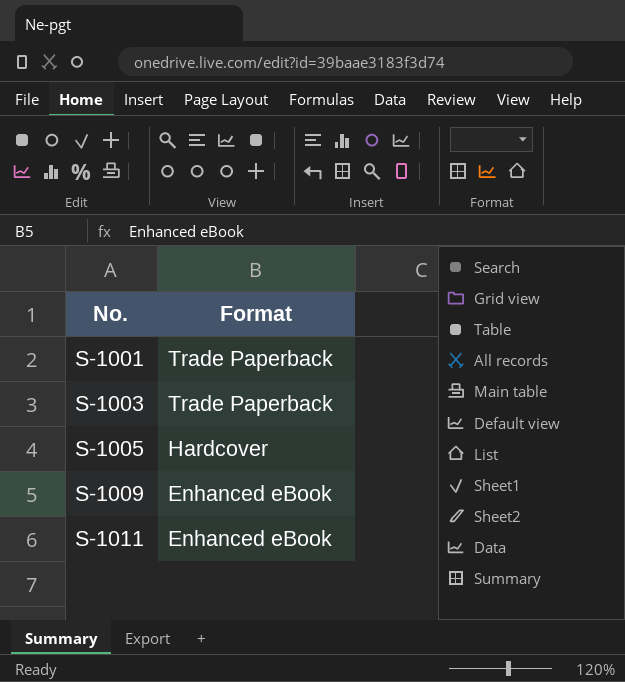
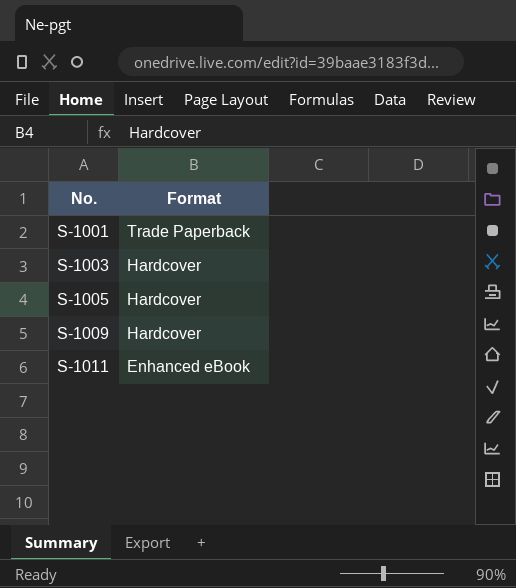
S-1003 | Format: Trade Paperback -> Hardcover
S-1009 | Format: Enhanced eBook -> Hardcover

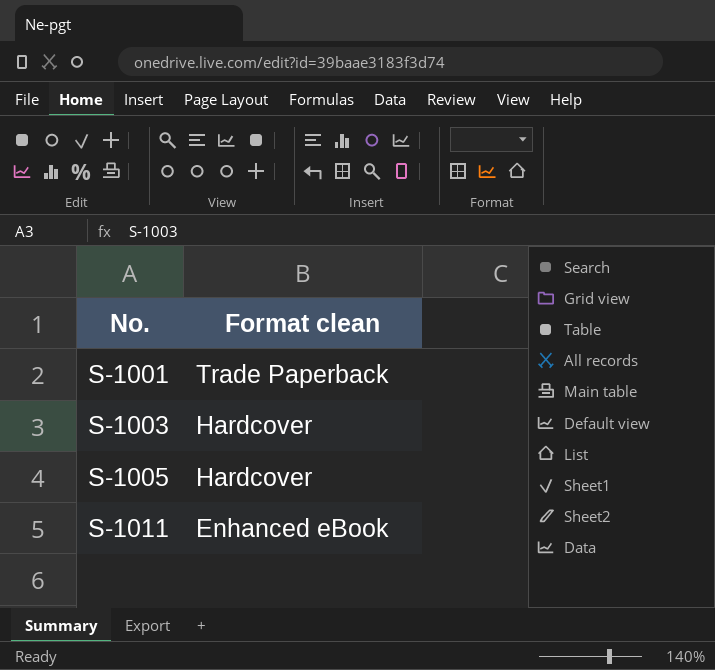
column name: Format -> Format clean
row S-1009: Hardcover -> none

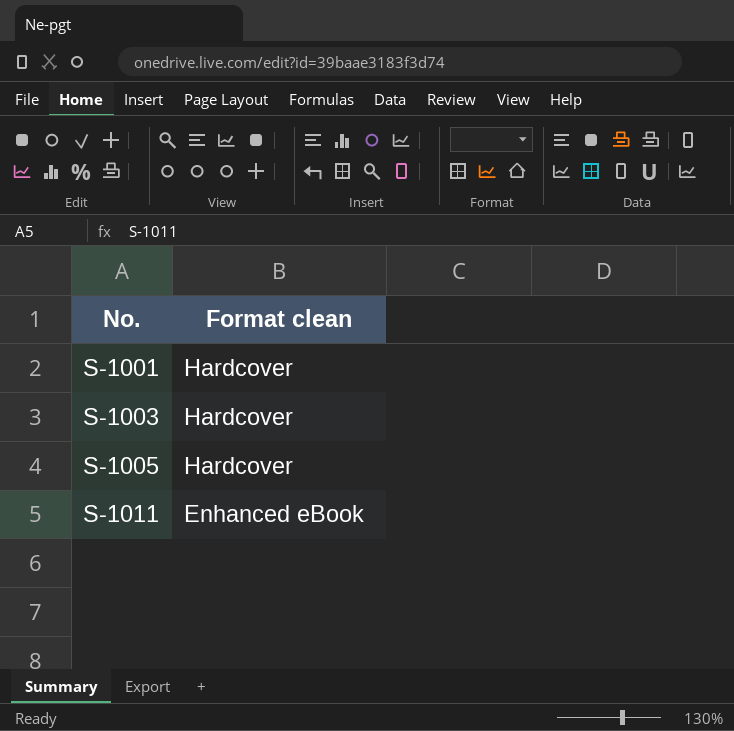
S-1001 | Format clean: Trade Paperback -> Hardcover

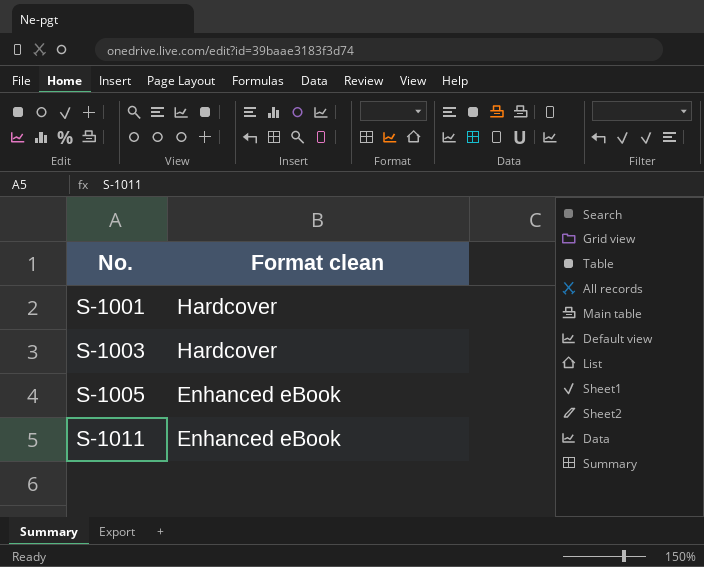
S-1005 | Format clean: Hardcover -> Enhanced eBook

